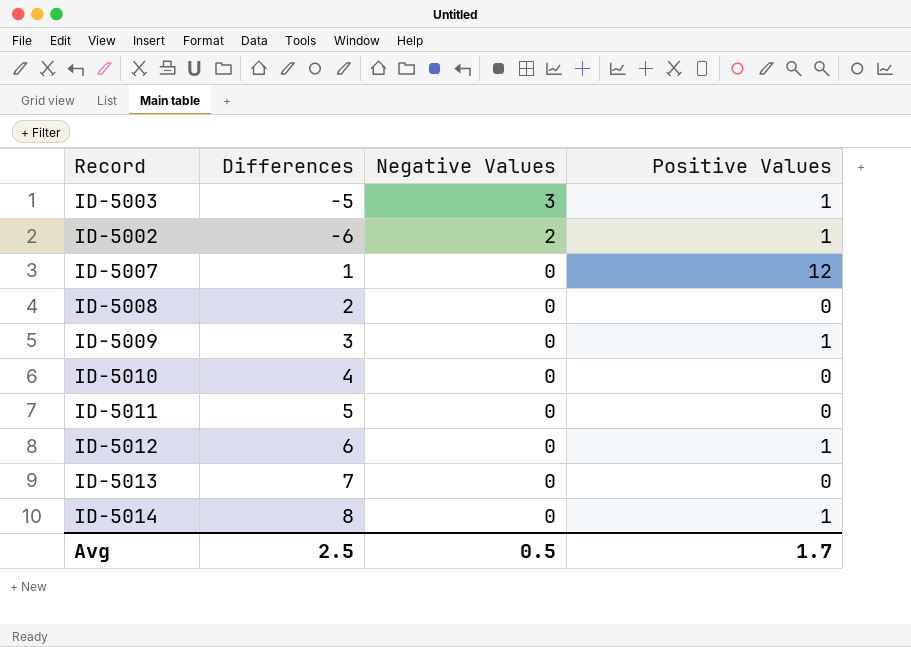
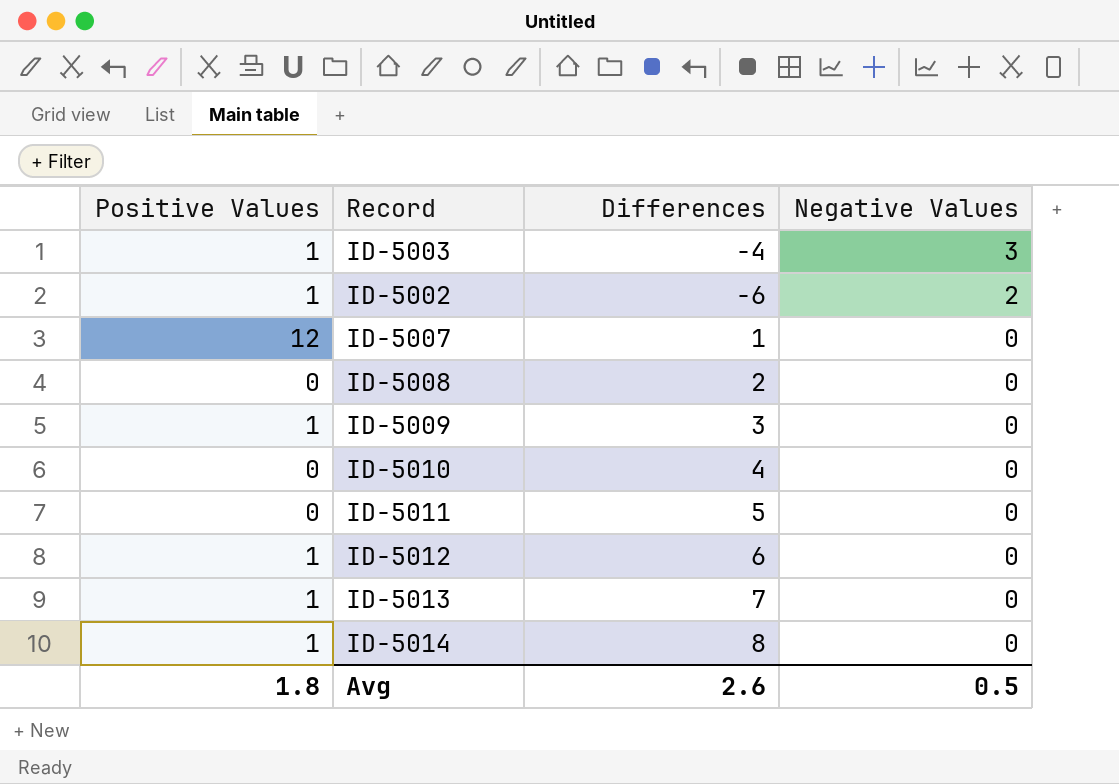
column Positive Values | position: 4 -> 1
ID-5003 | Differences: -5 -> -4
ID-5013 | Positive Values: 0 -> 1
Avg | Positive Values: 1.7 -> 1.8
Avg | Differences: 2.5 -> 2.6

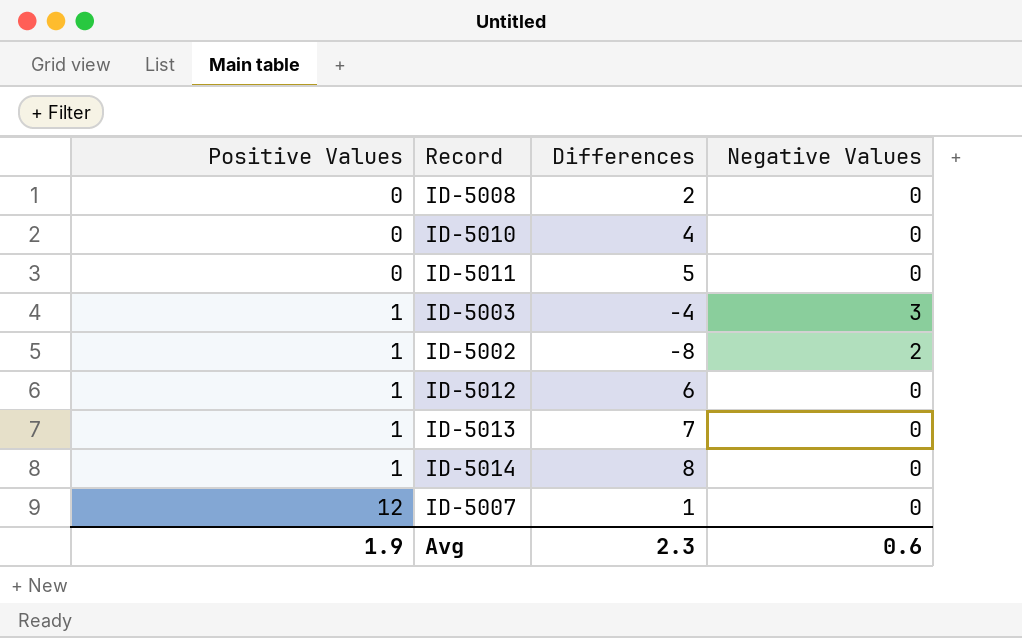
row order: Negative Values descending -> Positive Values ascending
row ID-5009: 1 | 3 | 0 -> none
ID-5002 | Differences: -6 -> -8
Avg | Positive Values: 1.8 -> 1.9
Avg | Differences: 2.6 -> 2.3
Avg | Negative Values: 0.5 -> 0.6

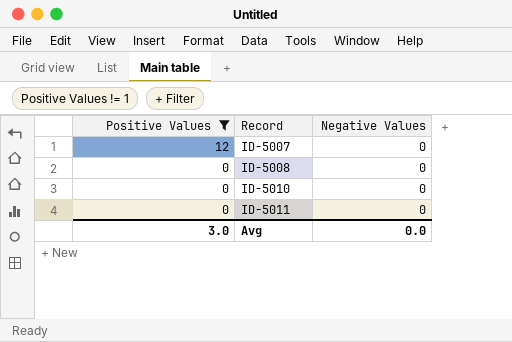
filter: none -> Positive Values != 1
row order: Positive Values ascending -> Positive Values descending
column Differences | position: 3 -> none
Avg | Positive Values: 1.9 -> 3.0
Avg | Negative Values: 0.6 -> 0.0

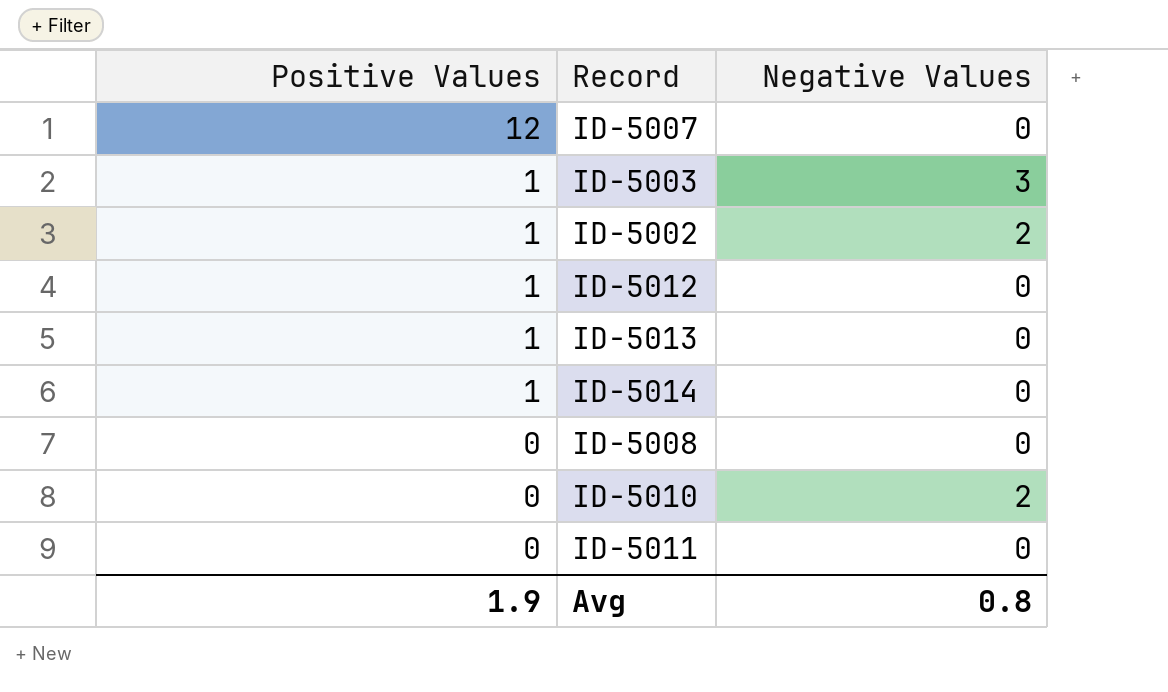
filter: Positive Values != 1 -> none
ID-5010 | Negative Values: 0 -> 2
Avg | Positive Values: 3.0 -> 1.9
Avg | Negative Values: 0.0 -> 0.8

